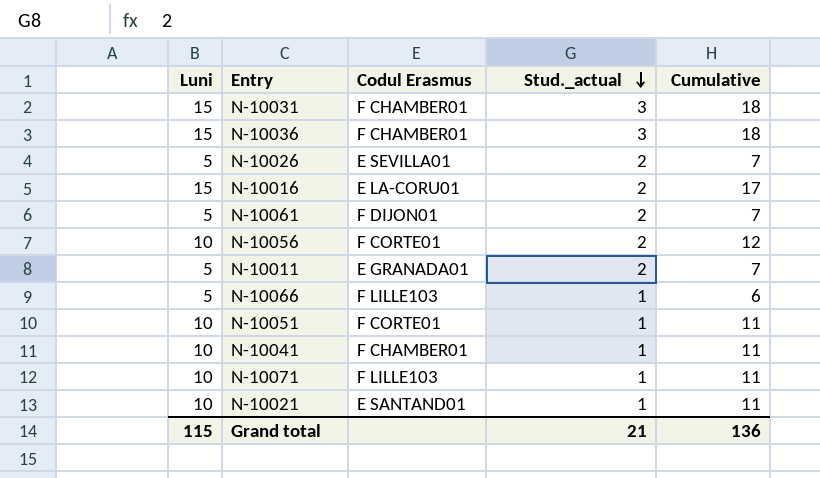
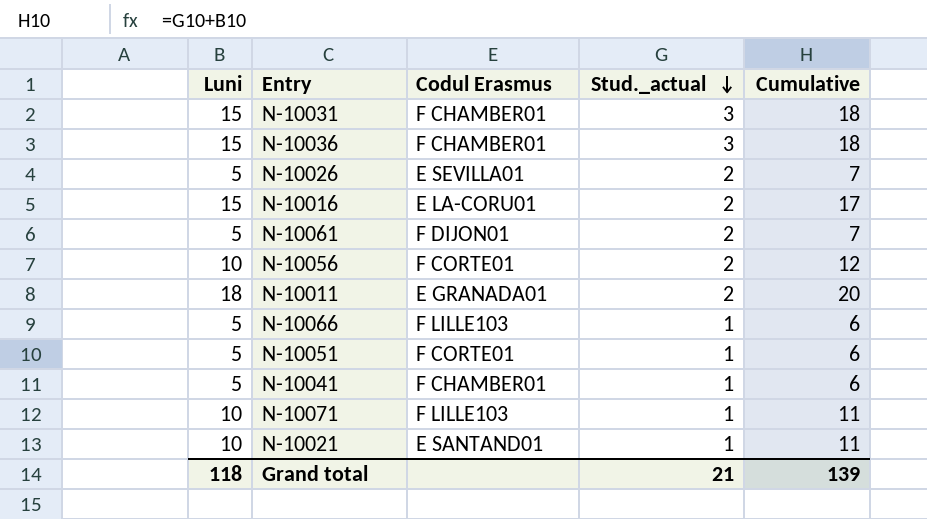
N-10011 | Luni: 5 -> 18
N-10011 | Cumulative: 7 -> 20
N-10051 | Luni: 10 -> 5
N-10051 | Cumulative: 11 -> 6
N-10041 | Luni: 10 -> 5
N-10041 | Cumulative: 11 -> 6
Grand total | Luni: 115 -> 118
Grand total | Cumulative: 136 -> 139

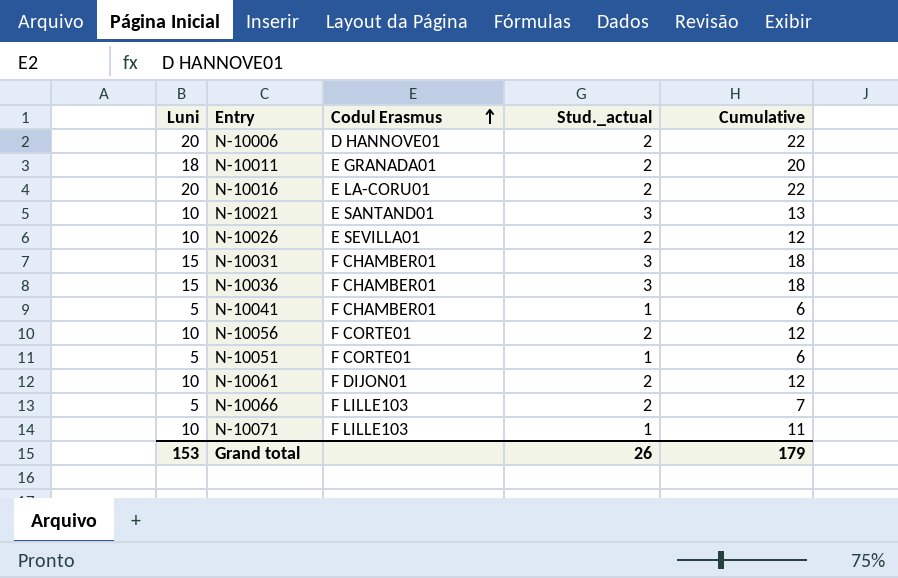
row order: Stud._actual descending -> Codul Erasmus ascending
row N-10006: none -> 20 | D HANNOVE01 | 2 | 22
N-10016 | Luni: 15 -> 20
N-10016 | Cumulative: 17 -> 22
N-10021 | Stud._actual: 1 -> 3
N-10021 | Cumulative: 11 -> 13
N-10026 | Luni: 5 -> 10
N-10026 | Cumulative: 7 -> 12
N-10061 | Luni: 5 -> 10
N-10061 | Cumulative: 7 -> 12
N-10066 | Stud._actual: 1 -> 2
N-10066 | Cumulative: 6 -> 7
Grand total | Luni: 118 -> 153
Grand total | Stud._actual: 21 -> 26
Grand total | Cumulative: 139 -> 179

